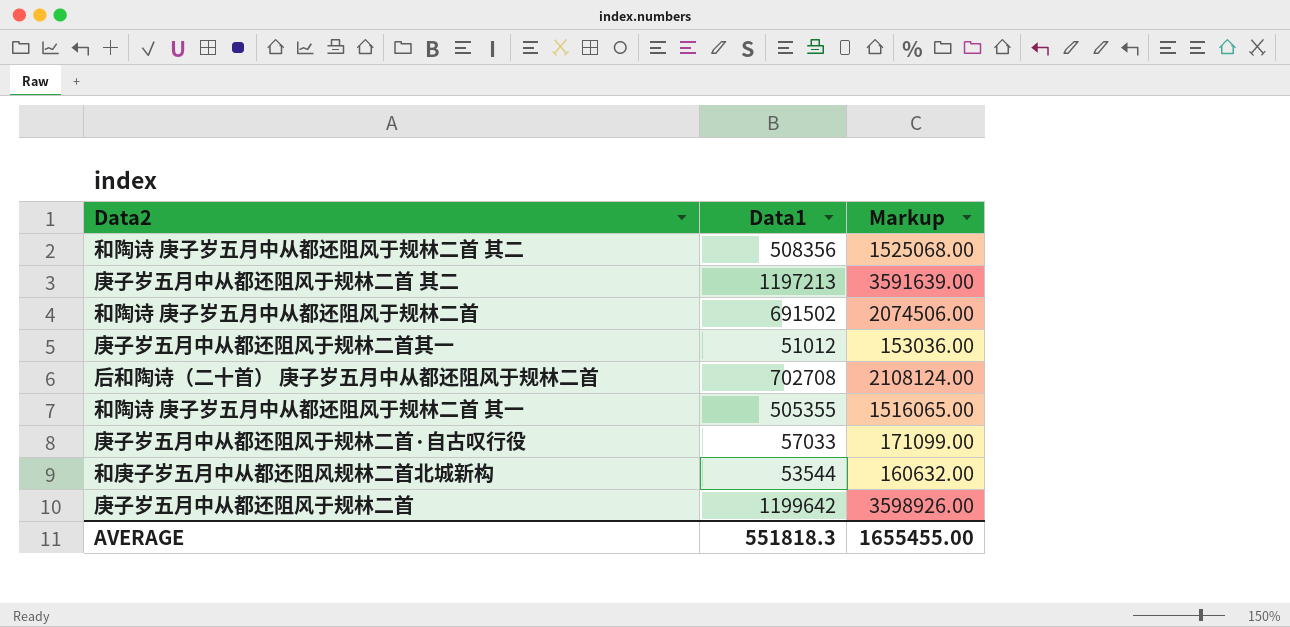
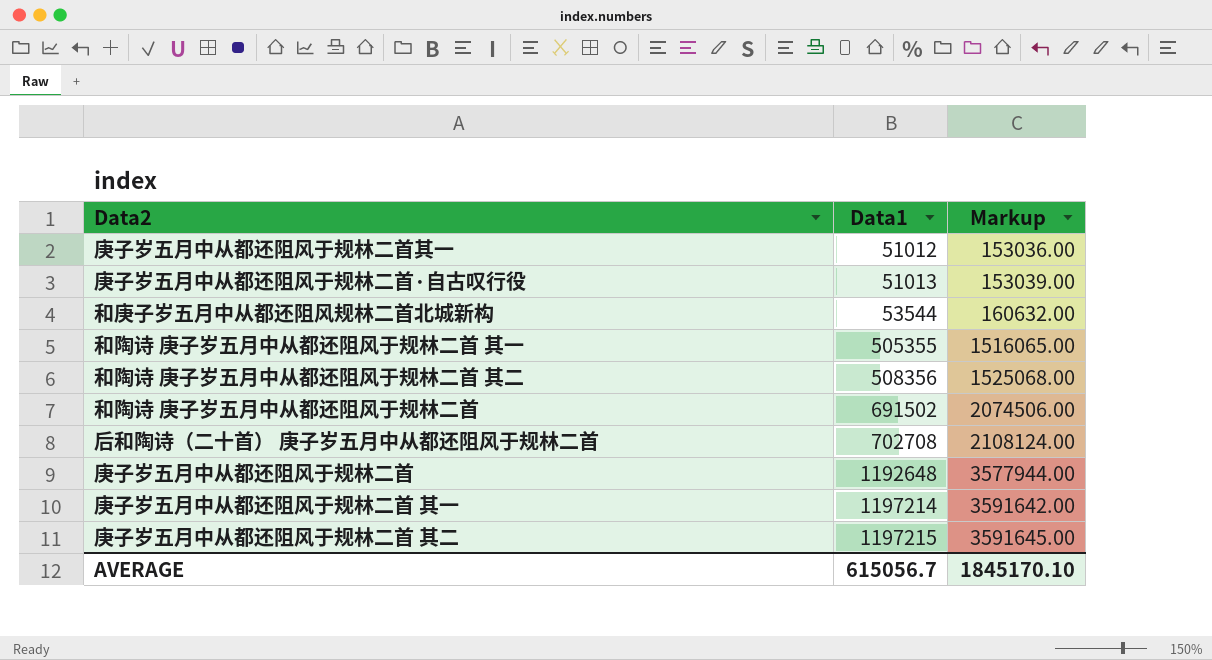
row order: none -> Data1 ascending
庚子岁五月中从都还阻风于规林二首·自古叹行役 | Data1: 57033 -> 51013
庚子岁五月中从都还阻风于规林二首·自古叹行役 | Markup: 171099.00 -> 153039.00
庚子岁五月中从都还阻风于规林二首 | Data1: 1199642 -> 1192648
庚子岁五月中从都还阻风于规林二首 | Markup: 3598926.00 -> 3577944.00
row 庚子岁五月中从都还阻风于规林二首 其一: none -> 1197214 | 3591642.00
庚子岁五月中从都还阻风于规林二首 其二 | Data1: 1197213 -> 1197215
庚子岁五月中从都还阻风于规林二首 其二 | Markup: 3591639.00 -> 3591645.00
AVERAGE | Data1: 551818.3 -> 615056.7
AVERAGE | Markup: 1655455.00 -> 1845170.10

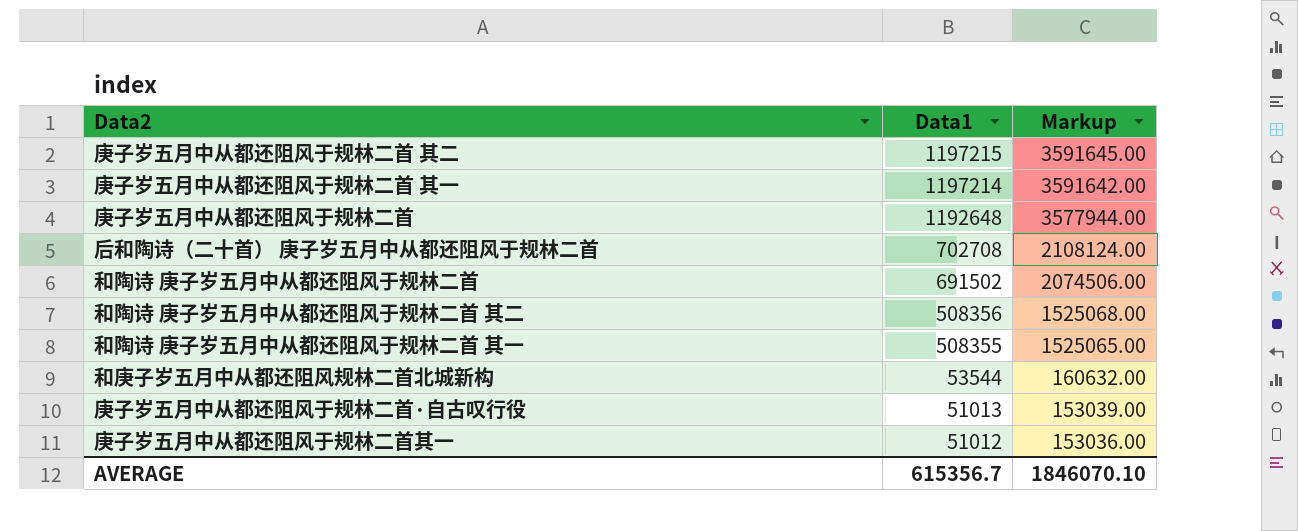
row order: Data1 ascending -> Data1 descending
和陶诗 庚子岁五月中从都还阻风于规林二首 其一 | Data1: 505355 -> 508355
和陶诗 庚子岁五月中从都还阻风于规林二首 其一 | Markup: 1516065.00 -> 1525065.00
AVERAGE | Data1: 615056.7 -> 615356.7
AVERAGE | Markup: 1845170.10 -> 1846070.10

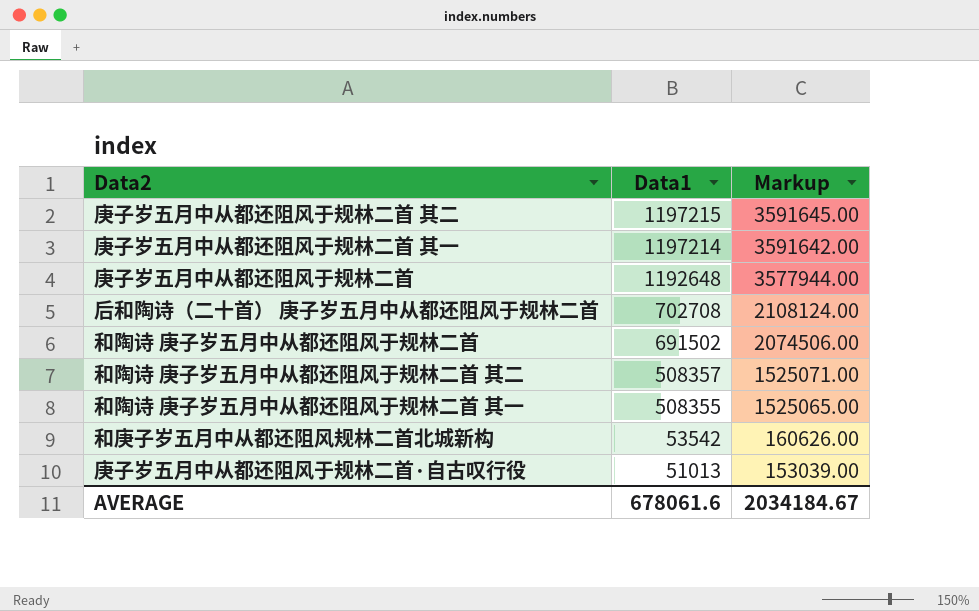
row 庚子岁五月中从都还阻风于规林二首其一: 51012 | 153036.00 -> none
和陶诗 庚子岁五月中从都还阻风于规林二首 其二 | Data1: 508356 -> 508357
和陶诗 庚子岁五月中从都还阻风于规林二首 其二 | Markup: 1525068.00 -> 1525071.00
和庚子岁五月中从都还阻风规林二首北城新构 | Data1: 53544 -> 53542
和庚子岁五月中从都还阻风规林二首北城新构 | Markup: 160632.00 -> 160626.00
AVERAGE | Data1: 615356.7 -> 678061.6
AVERAGE | Markup: 1846070.10 -> 2034184.67

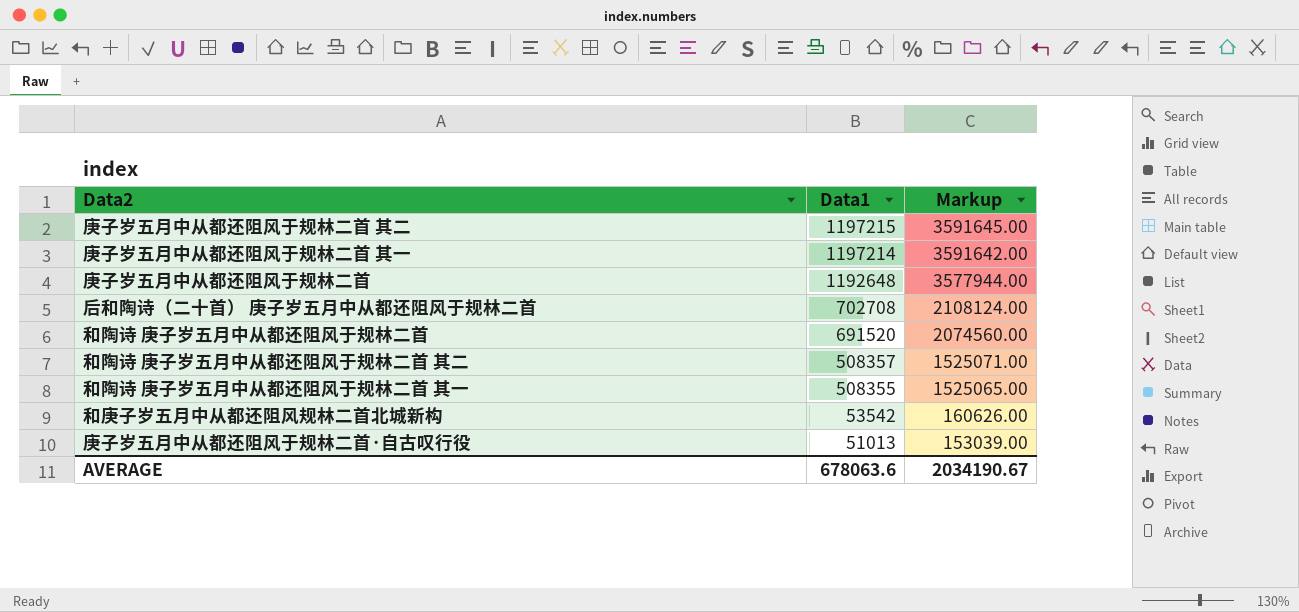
和陶诗 庚子岁五月中从都还阻风于规林二首 | Data1: 691502 -> 691520
和陶诗 庚子岁五月中从都还阻风于规林二首 | Markup: 2074506.00 -> 2074560.00
AVERAGE | Data1: 678061.6 -> 678063.6
AVERAGE | Markup: 2034184.67 -> 2034190.67

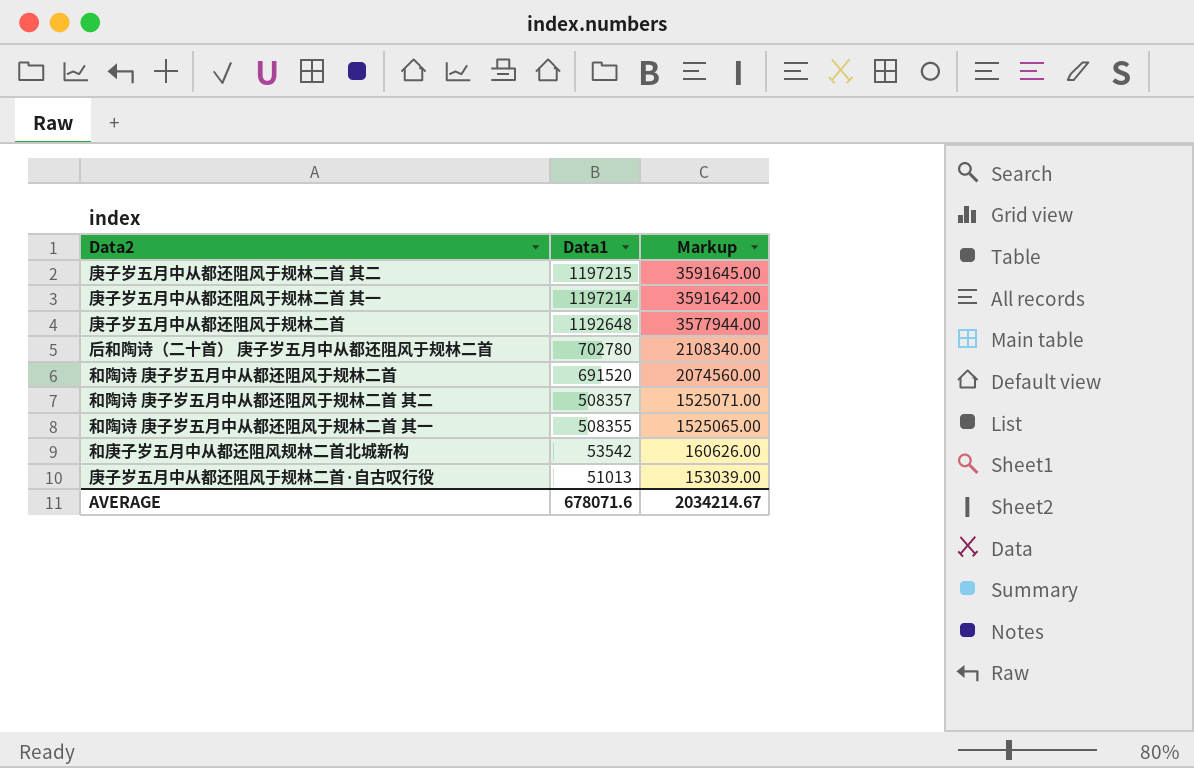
后和陶诗（二十首） 庚子岁五月中从都还阻风于规林二首 | Data1: 702708 -> 702780
后和陶诗（二十首） 庚子岁五月中从都还阻风于规林二首 | Markup: 2108124.00 -> 2108340.00
AVERAGE | Data1: 678063.6 -> 678071.6
AVERAGE | Markup: 2034190.67 -> 2034214.67

